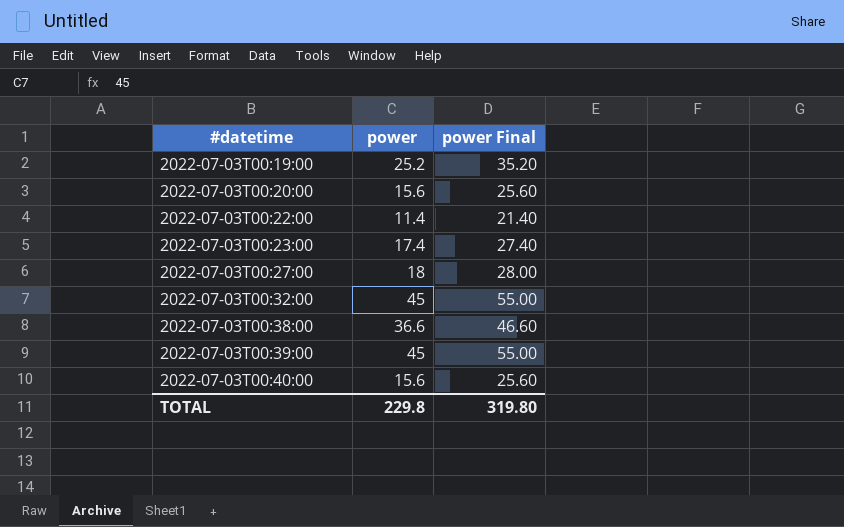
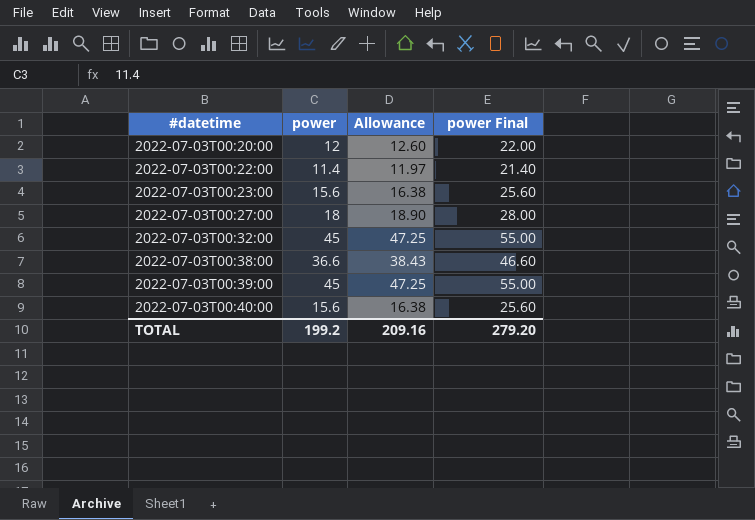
column Allowance | formula: none -> [power] * 1.05
row 2022-07-03T00:19:00: 25.2 | 35.20 -> none
2022-07-03T00:20:00 | power: 15.6 -> 12
2022-07-03T00:20:00 | power Final: 25.60 -> 22.00
2022-07-03T00:23:00 | power: 17.4 -> 15.6
2022-07-03T00:23:00 | power Final: 27.40 -> 25.60
TOTAL | power: 229.8 -> 199.2
TOTAL | power Final: 319.80 -> 279.20

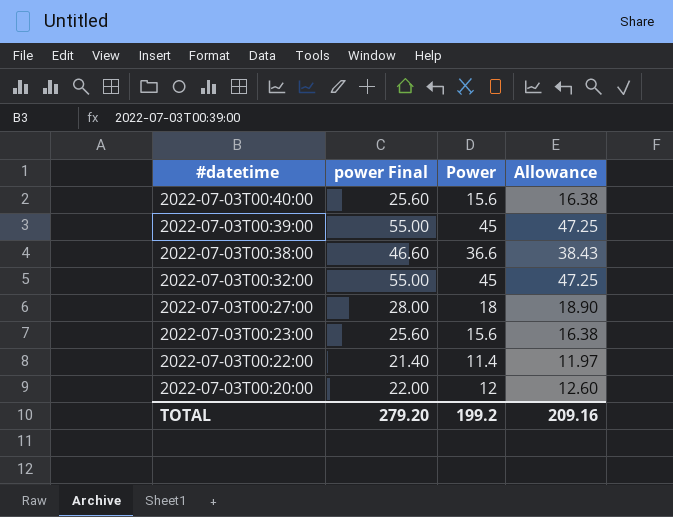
row order: #datetime ascending -> #datetime descending
column power Final | position: 4 -> 2
column name: power -> Power

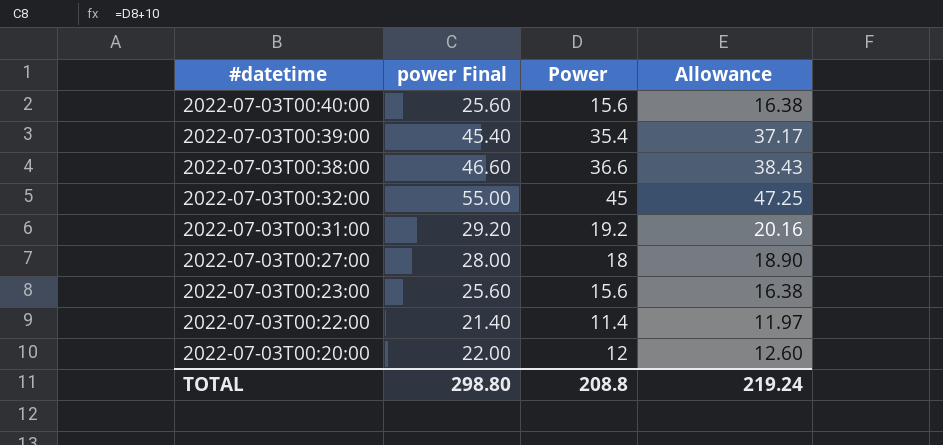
2022-07-03T00:39:00 | power Final: 55.00 -> 45.40
2022-07-03T00:39:00 | Power: 45 -> 35.4
2022-07-03T00:39:00 | Allowance: 47.25 -> 37.17
row 2022-07-03T00:31:00: none -> 29.20 | 19.2 | 20.16
TOTAL | power Final: 279.20 -> 298.80
TOTAL | Power: 199.2 -> 208.8
TOTAL | Allowance: 209.16 -> 219.24

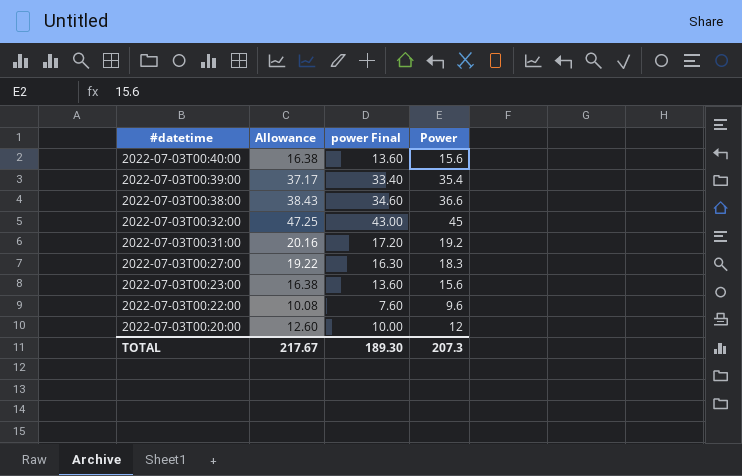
column Allowance | position: 4 -> 2
column power Final | formula: [Power] + 10 -> [Power] - 2
2022-07-03T00:27:00 | Allowance: 18.90 -> 19.22
2022-07-03T00:27:00 | Power: 18 -> 18.3
2022-07-03T00:22:00 | Allowance: 11.97 -> 10.08
2022-07-03T00:22:00 | Power: 11.4 -> 9.6
TOTAL | Allowance: 219.24 -> 217.67
TOTAL | power Final: 298.80 -> 189.30
TOTAL | Power: 208.8 -> 207.3

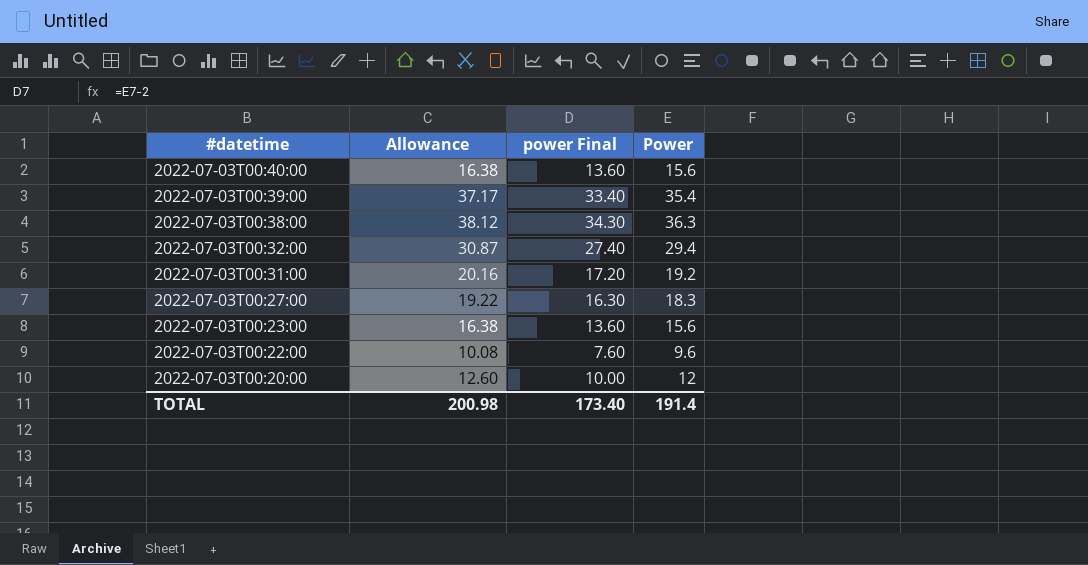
2022-07-03T00:38:00 | Allowance: 38.43 -> 38.12
2022-07-03T00:38:00 | power Final: 34.60 -> 34.30
2022-07-03T00:38:00 | Power: 36.6 -> 36.3
2022-07-03T00:32:00 | Allowance: 47.25 -> 30.87
2022-07-03T00:32:00 | power Final: 43.00 -> 27.40
2022-07-03T00:32:00 | Power: 45 -> 29.4
TOTAL | Allowance: 217.67 -> 200.98
TOTAL | power Final: 189.30 -> 173.40
TOTAL | Power: 207.3 -> 191.4

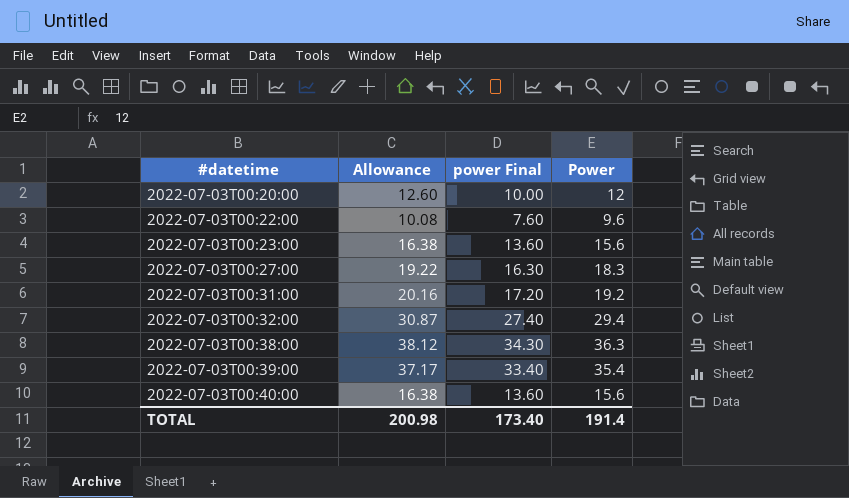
row order: #datetime descending -> #datetime ascending

